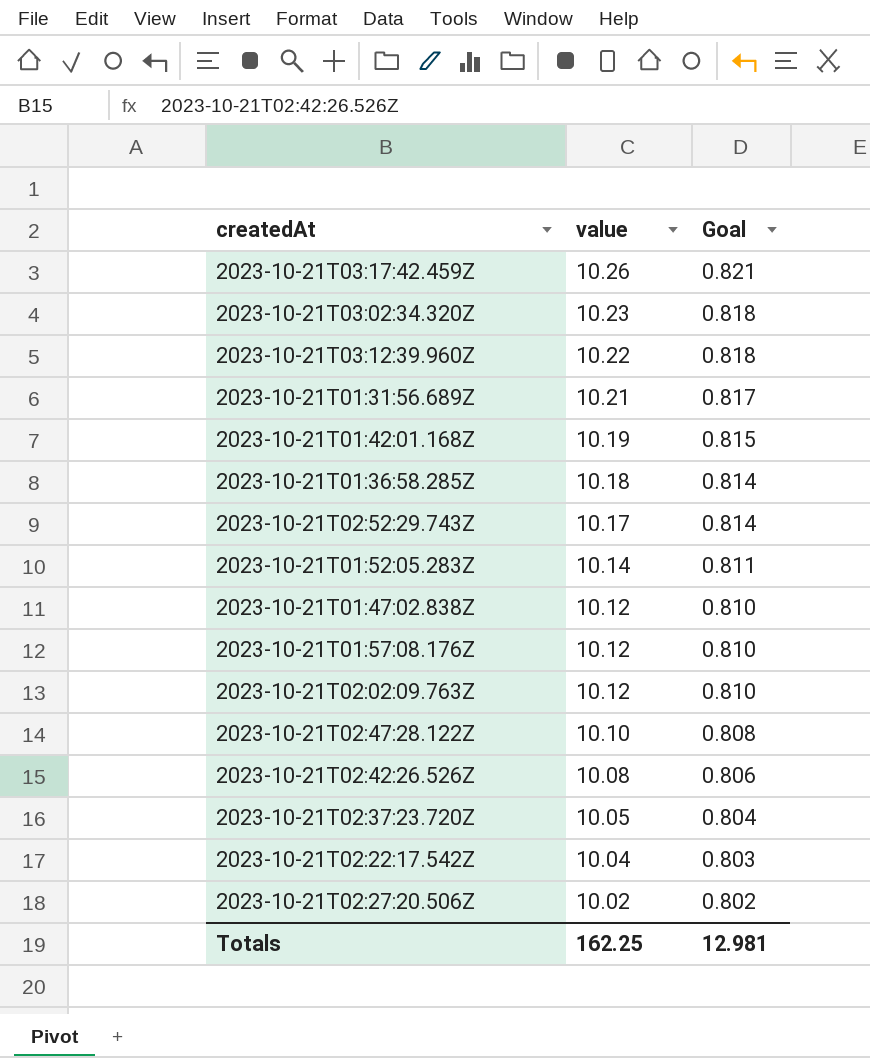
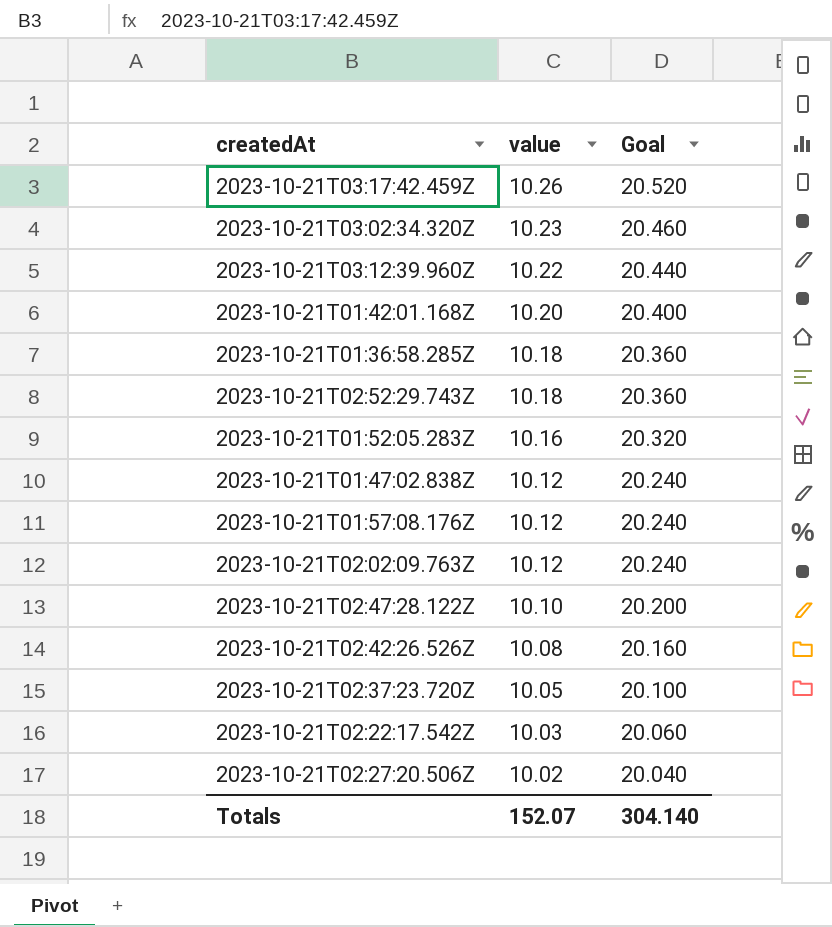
column Goal | formula: [value] * 0.08 -> [value] * 2
row 2023-10-21T01:31:56.689Z: 10.21 | 0.817 -> none
2023-10-21T01:42:01.168Z | value: 10.19 -> 10.20
2023-10-21T02:52:29.743Z | value: 10.17 -> 10.18
2023-10-21T01:52:05.283Z | value: 10.14 -> 10.16
2023-10-21T02:22:17.542Z | value: 10.04 -> 10.03
Totals | value: 162.25 -> 152.07
Totals | Goal: 12.981 -> 304.140

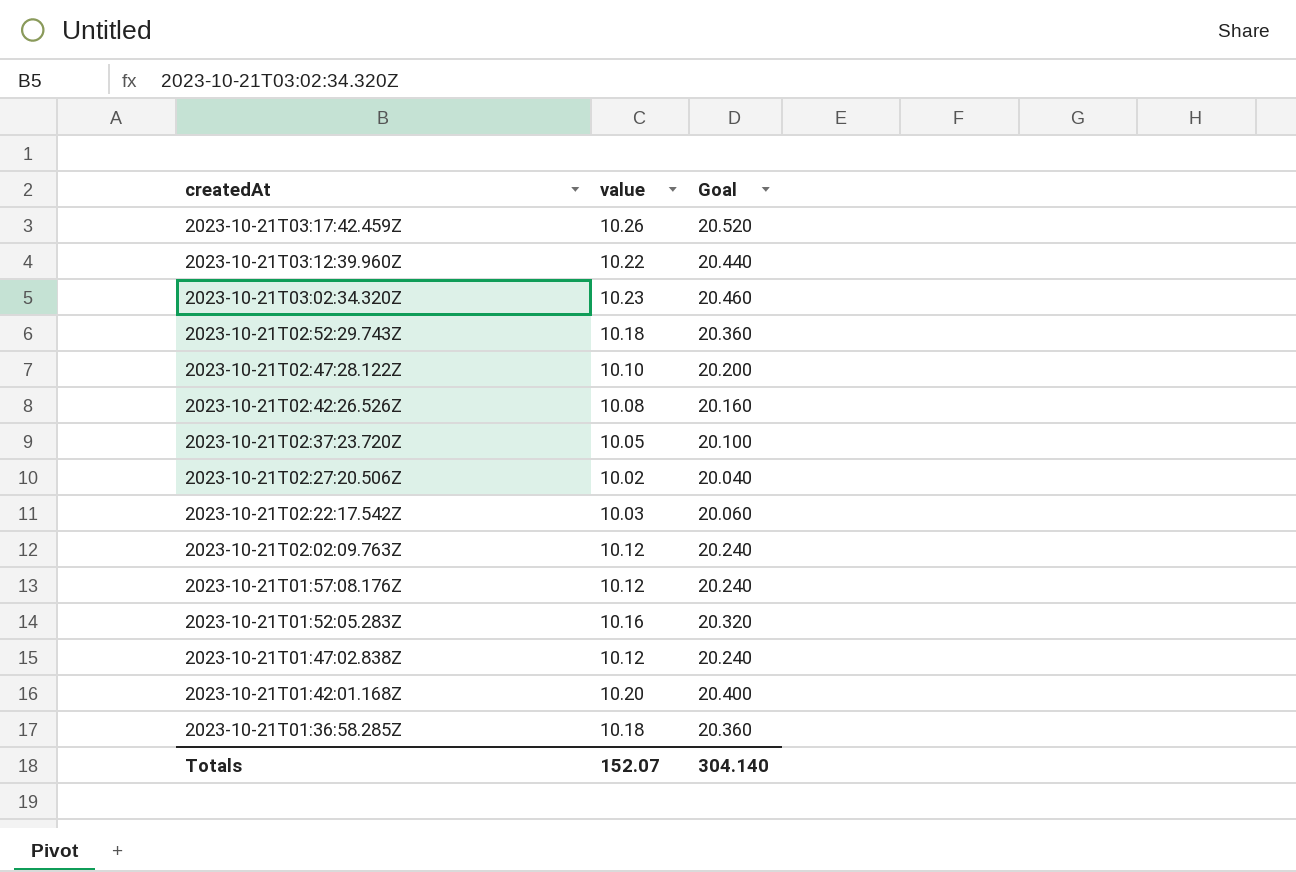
row order: value descending -> createdAt descending

